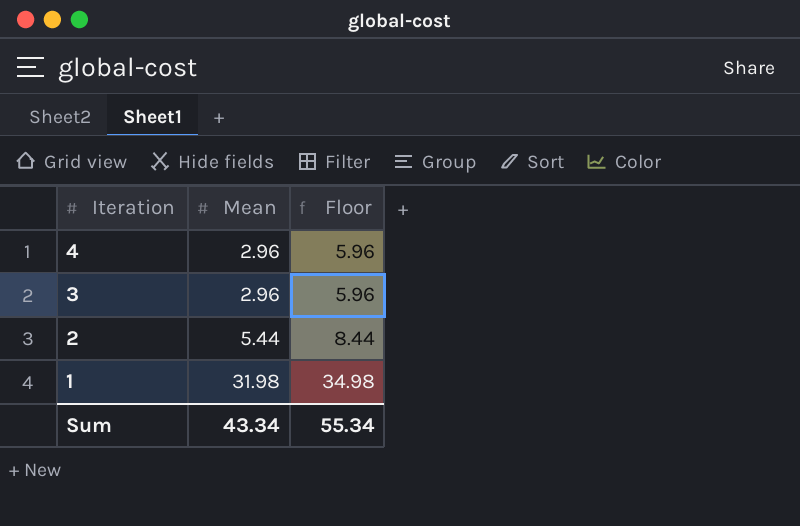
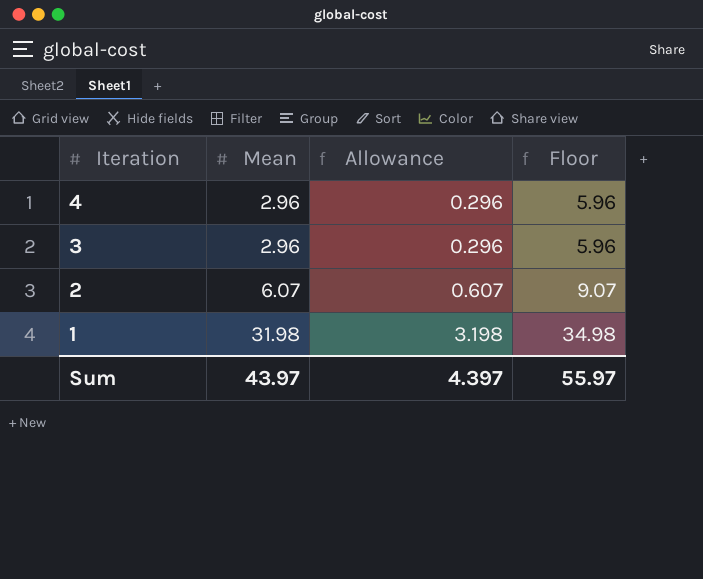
column Allowance | formula: none -> [Mean] * 0.1
2 | Mean: 5.44 -> 6.07
2 | Floor: 8.44 -> 9.07
Sum | Mean: 43.34 -> 43.97
Sum | Floor: 55.34 -> 55.97

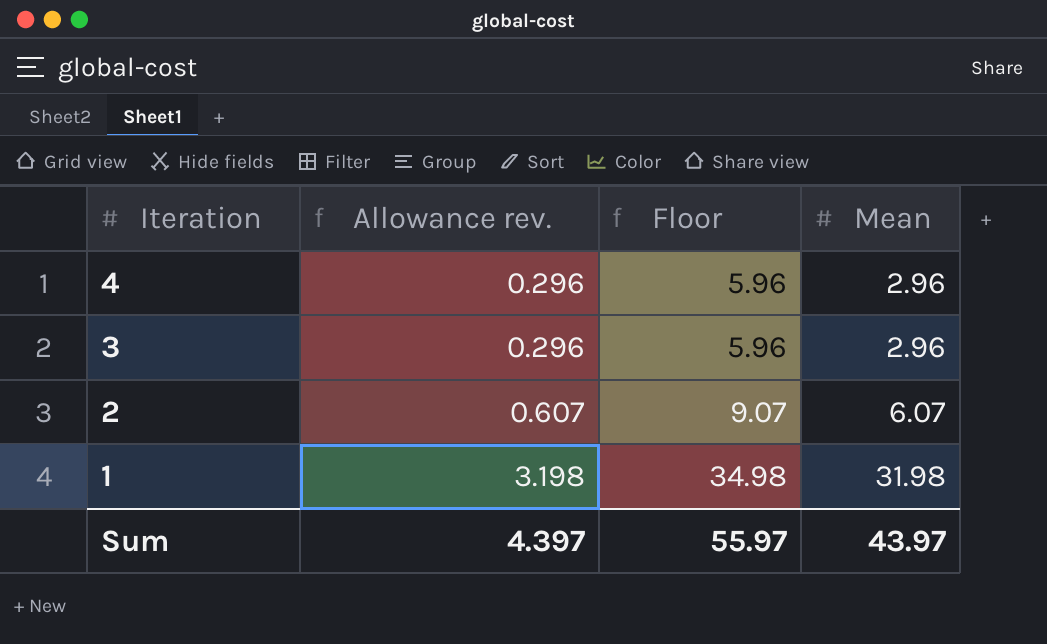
column name: Allowance -> Allowance rev.
column Mean | position: 2 -> 4

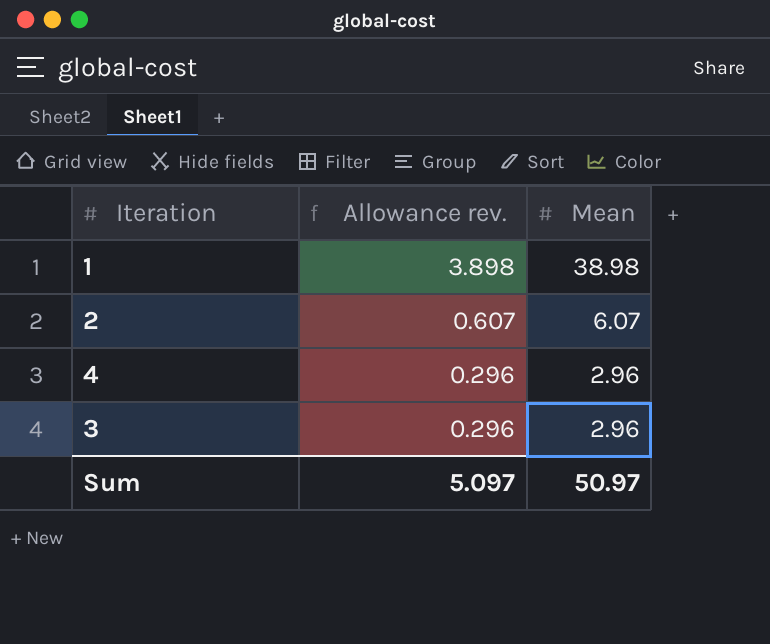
row order: Iteration descending -> Allowance rev. descending
column Floor | formula: [Mean] + 3 -> none
1 | Allowance rev.: 3.198 -> 3.898
1 | Mean: 31.98 -> 38.98
Sum | Allowance rev.: 4.397 -> 5.097
Sum | Mean: 43.97 -> 50.97

